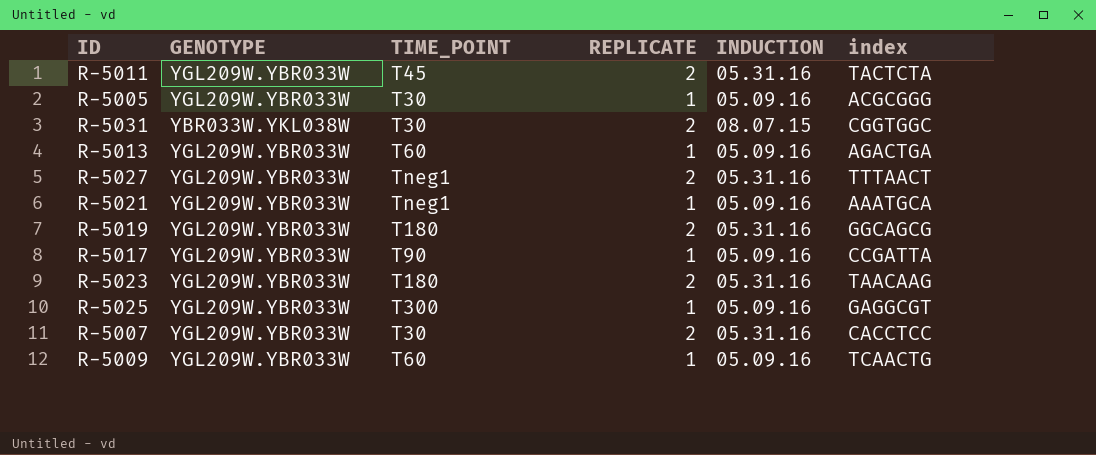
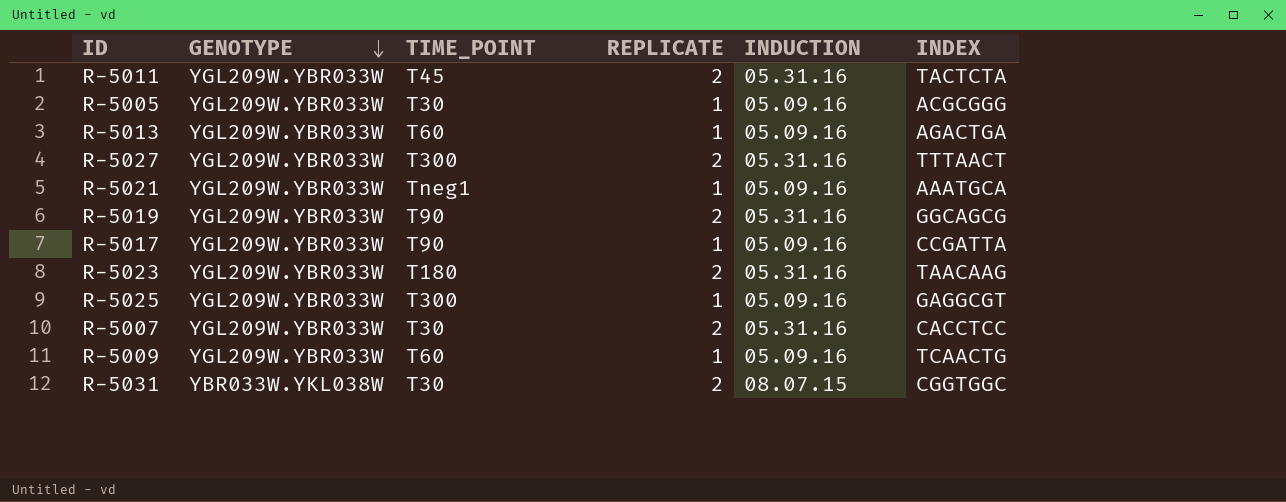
row order: none -> GENOTYPE descending
column name: index -> INDEX
R-5027 | TIME_POINT: Tneg1 -> T300
R-5019 | TIME_POINT: T180 -> T90

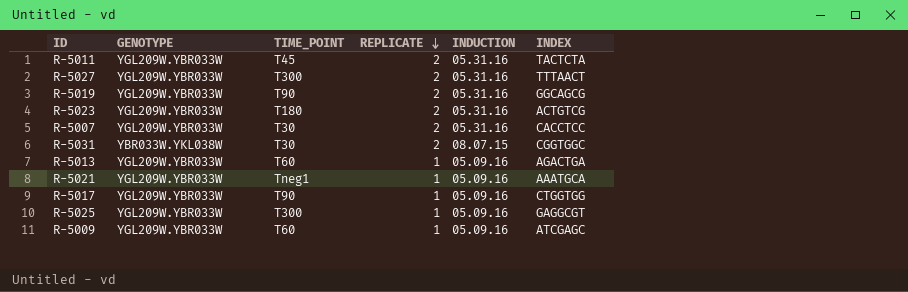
row order: GENOTYPE descending -> REPLICATE descending
row R-5005: YGL209W.YBR033W | T30 | 1 | 05.09.16 | ACGCGGG -> none
R-5023 | INDEX: TAACAAG -> ACTGTCG
R-5017 | INDEX: CCGATTA -> CTGGTGG
R-5009 | INDEX: TCAACTG -> ATCGAGC

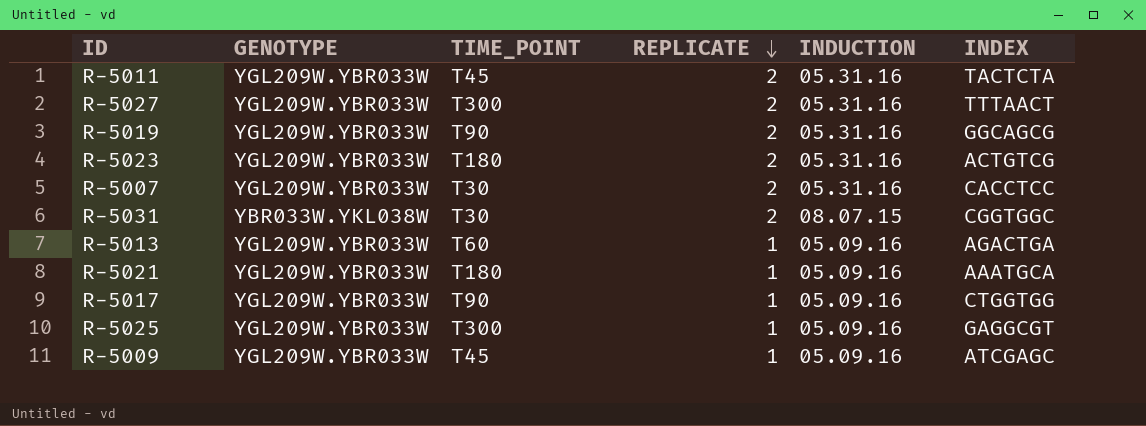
R-5021 | TIME_POINT: Tneg1 -> T180
R-5009 | TIME_POINT: T60 -> T45

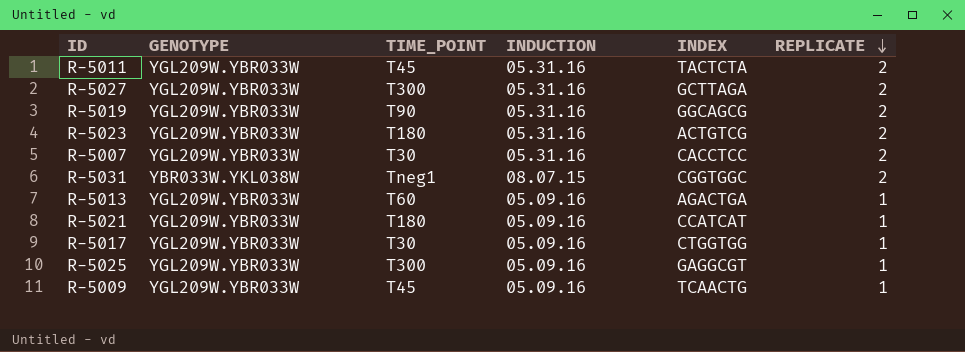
column REPLICATE | position: 4 -> 6
R-5027 | INDEX: TTTAACT -> GCTTAGA
R-5031 | TIME_POINT: T30 -> Tneg1
R-5021 | INDEX: AAATGCA -> CCATCAT
R-5017 | TIME_POINT: T90 -> T30
R-5009 | INDEX: ATCGAGC -> TCAACTG

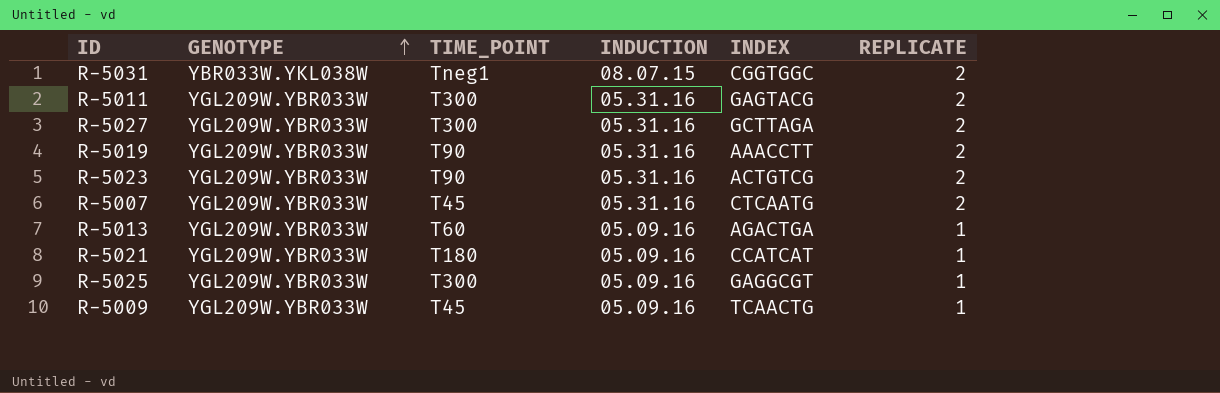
row order: REPLICATE descending -> GENOTYPE ascending
row R-5017: YGL209W.YBR033W | T30 | 05.09.16 | CTGGTGG | 1 -> none
R-5011 | TIME_POINT: T45 -> T300
R-5011 | INDEX: TACTCTA -> GAGTACG
R-5019 | INDEX: GGCAGCG -> AAACCTT
R-5023 | TIME_POINT: T180 -> T90
R-5007 | TIME_POINT: T30 -> T45
R-5007 | INDEX: CACCTCC -> CTCAATG

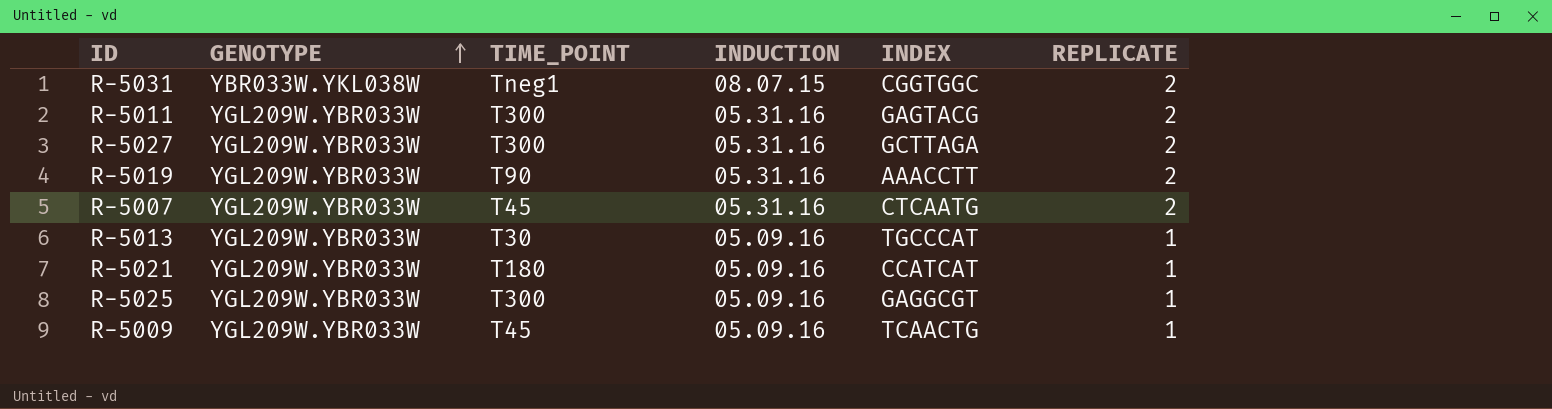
row R-5023: YGL209W.YBR033W | T90 | 05.31.16 | ACTGTCG | 2 -> none
R-5013 | TIME_POINT: T60 -> T30
R-5013 | INDEX: AGACTGA -> TGCCCAT

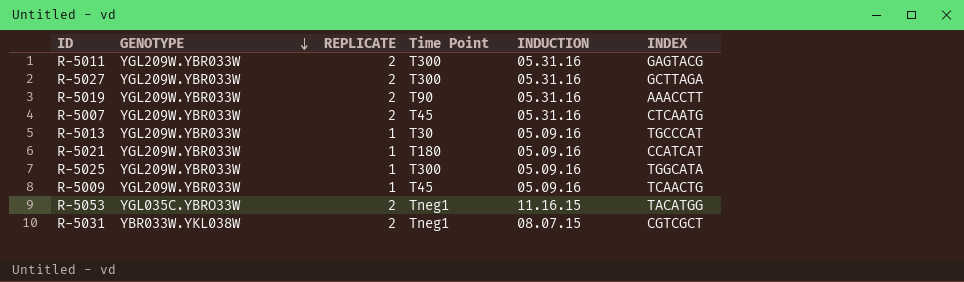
row order: GENOTYPE ascending -> GENOTYPE descending
column REPLICATE | position: 6 -> 3
column name: TIME_POINT -> Time Point
R-5025 | INDEX: GAGGCGT -> TGGCATA
row R-5053: none -> YGL035C.YBRO33W | 2 | Tneg1 | 11.16.15 | TACATGG
R-5031 | INDEX: CGGTGGC -> CGTCGCT

